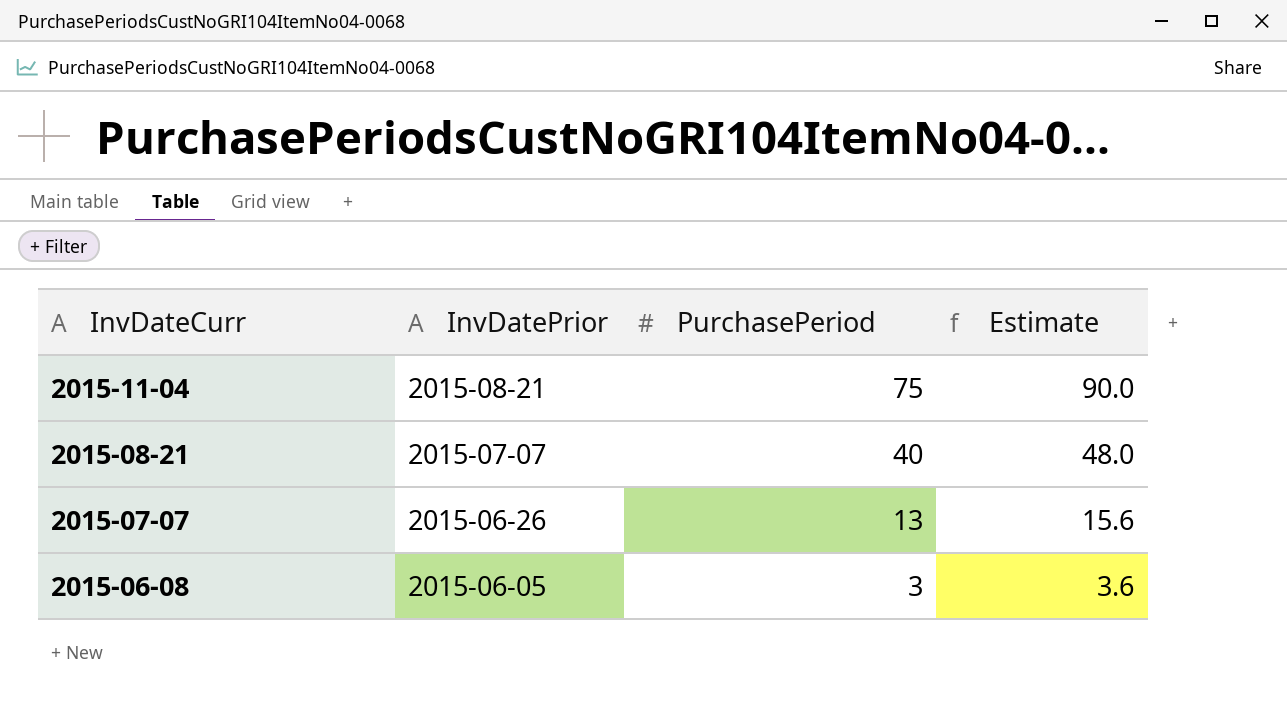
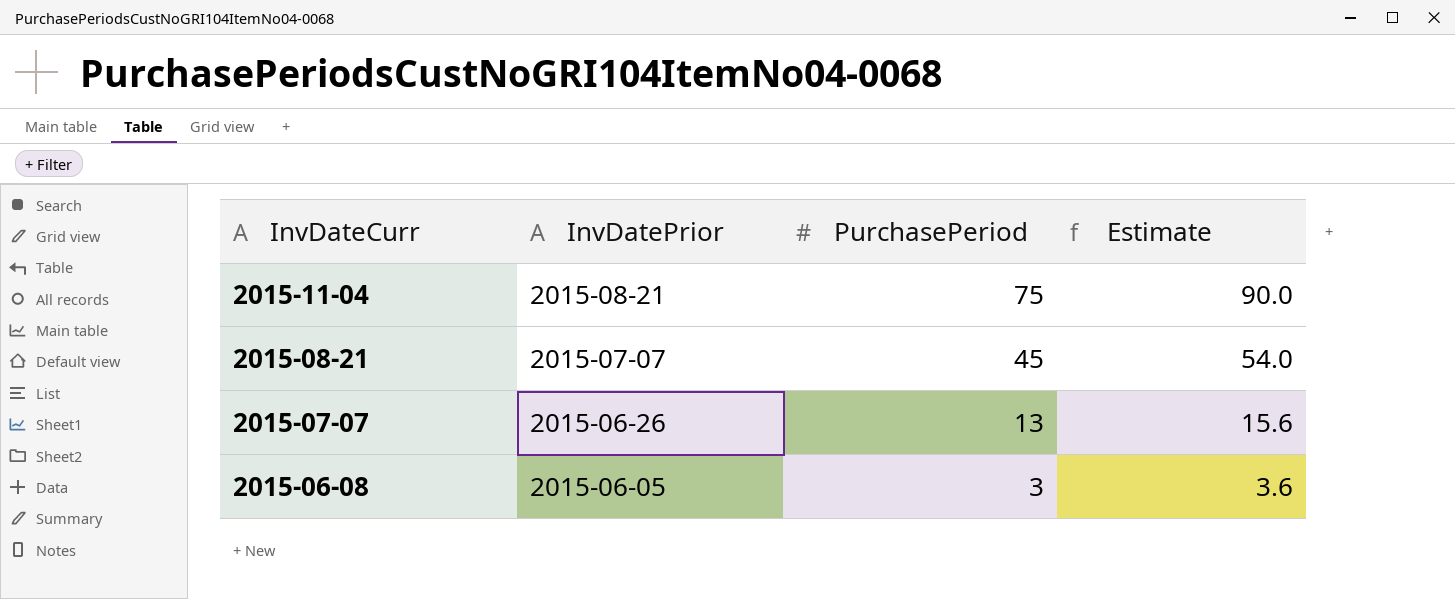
2015-08-21 | PurchasePeriod: 40 -> 45
2015-08-21 | Estimate: 48.0 -> 54.0

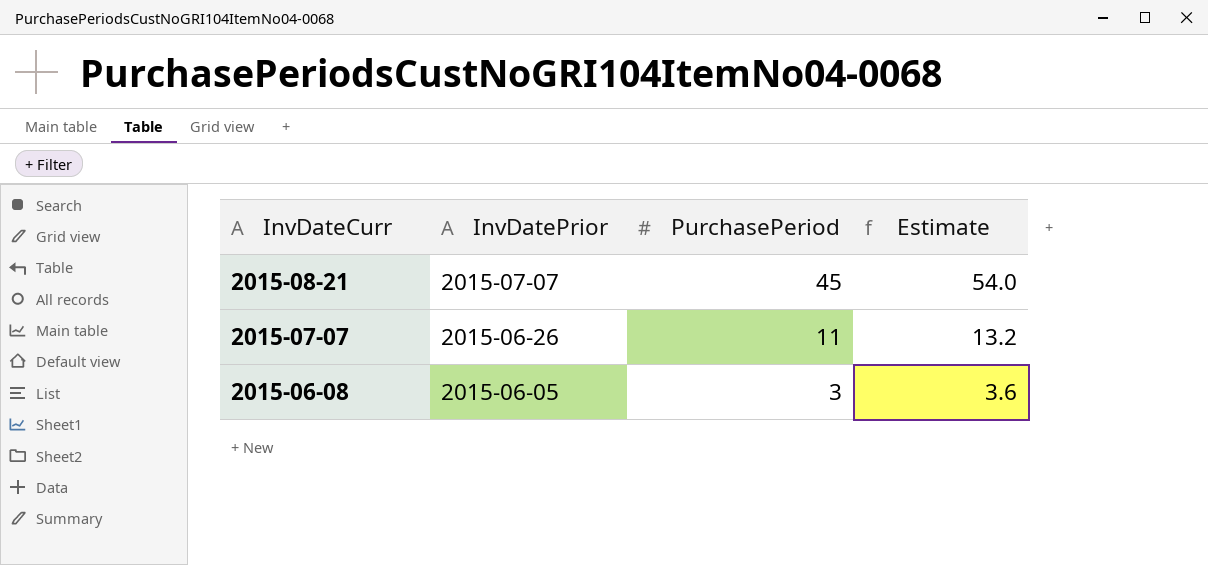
row 2015-11-04: 2015-08-21 | 75 | 90.0 -> none
2015-07-07 | PurchasePeriod: 13 -> 11
2015-07-07 | Estimate: 15.6 -> 13.2

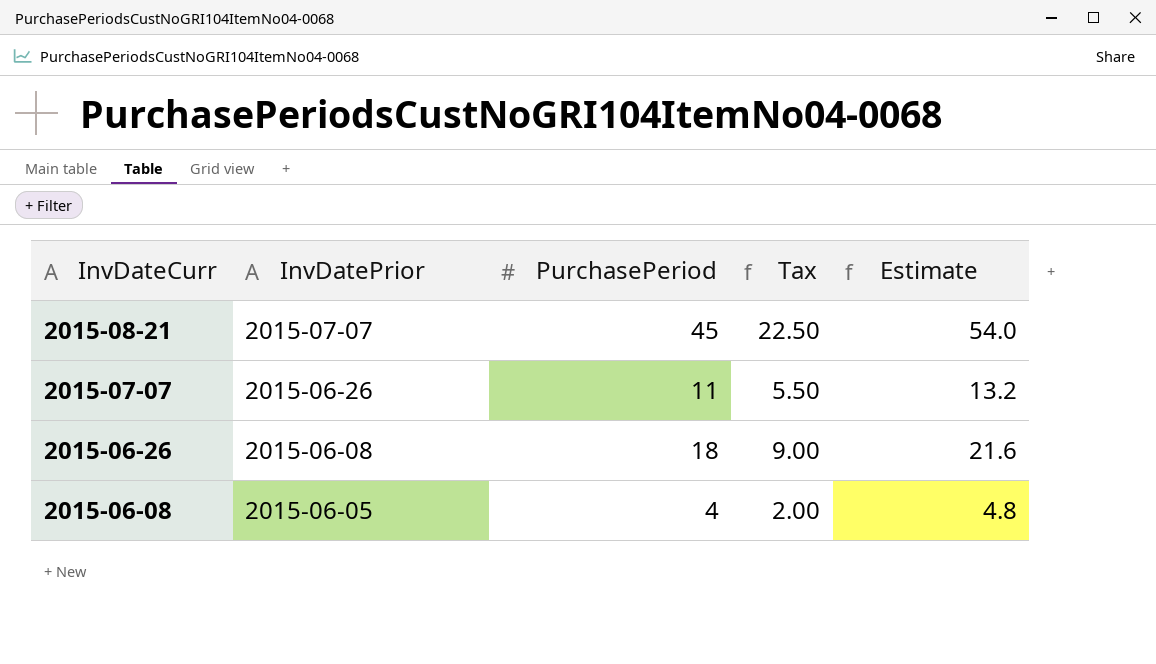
column Tax | formula: none -> [PurchasePeriod] * 0.5
row 2015-06-26: none -> 2015-06-08 | 18 | 9.00 | 21.6
2015-06-08 | PurchasePeriod: 3 -> 4
2015-06-08 | Estimate: 3.6 -> 4.8

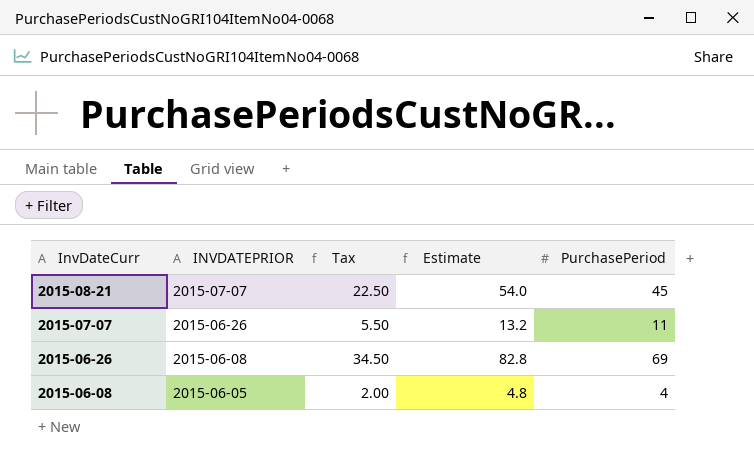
column name: InvDatePrior -> INVDATEPRIOR
column PurchasePeriod | position: 3 -> 5
2015-06-26 | Tax: 9.00 -> 34.50
2015-06-26 | Estimate: 21.6 -> 82.8
2015-06-26 | PurchasePeriod: 18 -> 69

